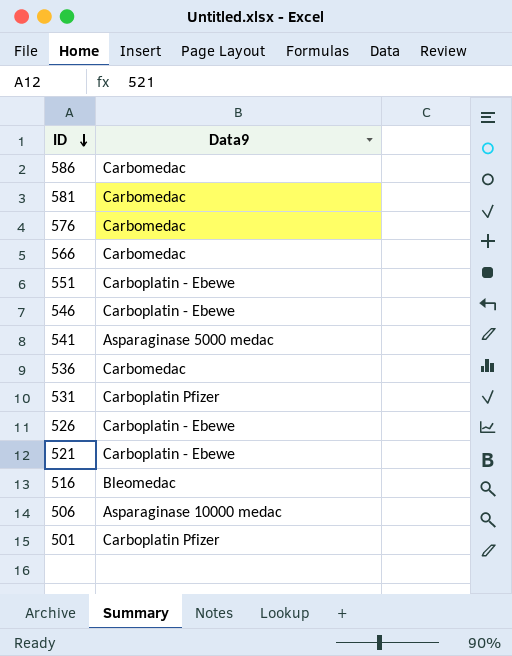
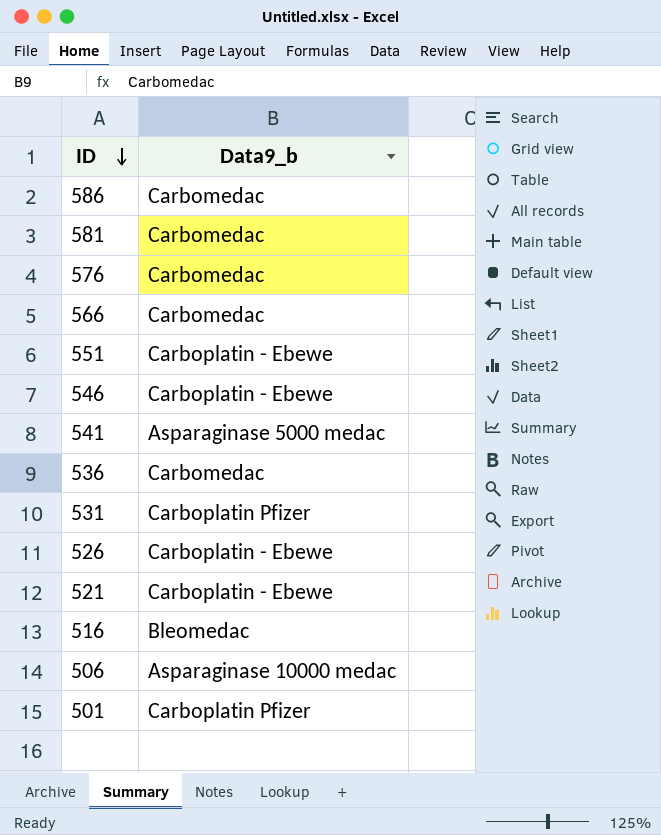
column name: Data9 -> Data9_b

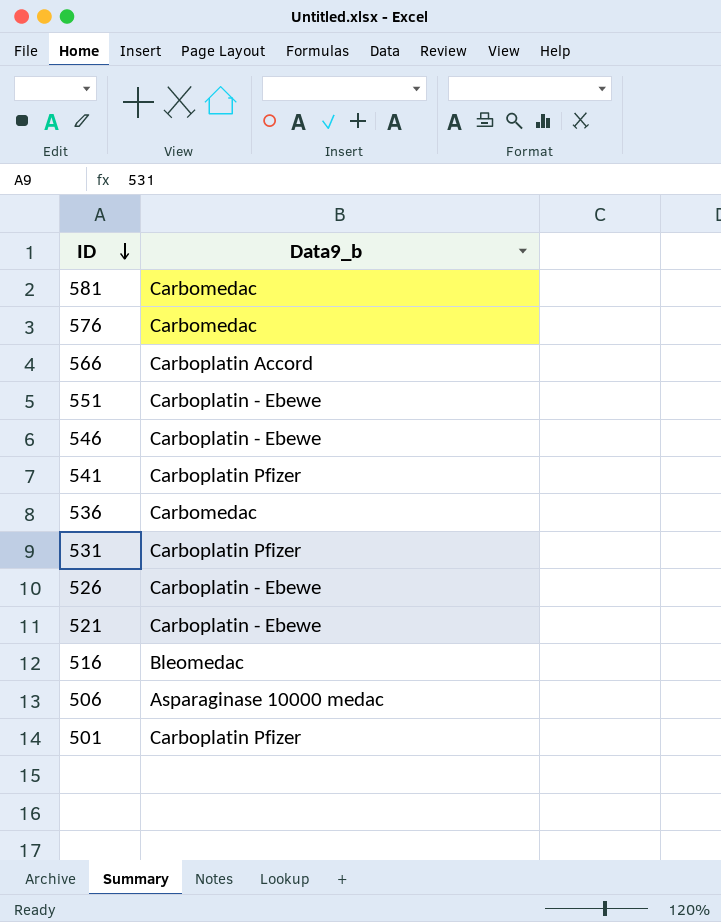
row 586: Carbomedac -> none
566 | Data9_b: Carbomedac -> Carboplatin Accord
541 | Data9_b: Asparaginase 5000 medac -> Carboplatin Pfizer

